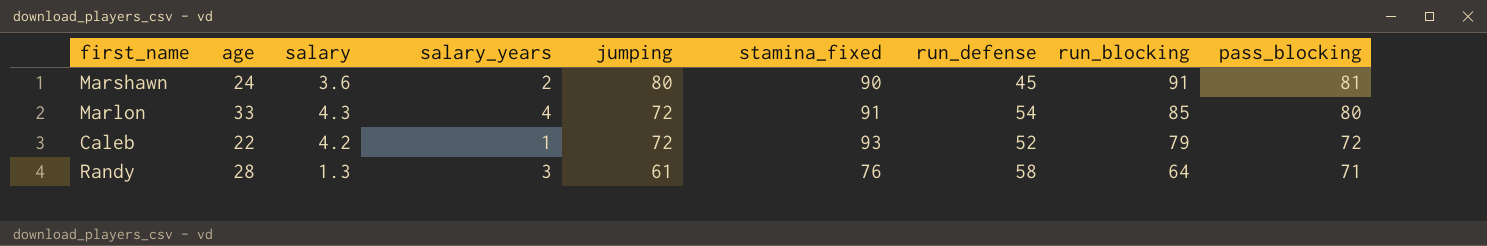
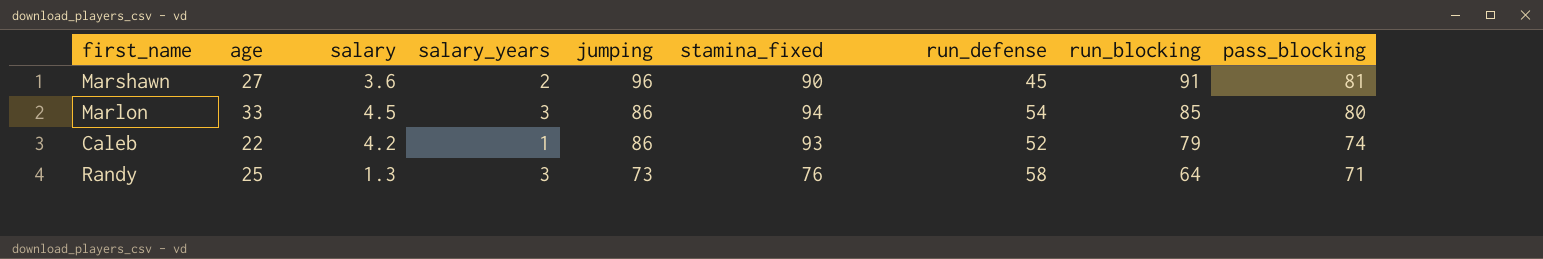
Marshawn | age: 24 -> 27
Marshawn | jumping: 80 -> 96
Marlon | salary: 4.3 -> 4.5
Marlon | salary_years: 4 -> 3
Marlon | jumping: 72 -> 86
Marlon | stamina_fixed: 91 -> 94
Caleb | jumping: 72 -> 86
Caleb | pass_blocking: 72 -> 74
Randy | age: 28 -> 25
Randy | jumping: 61 -> 73

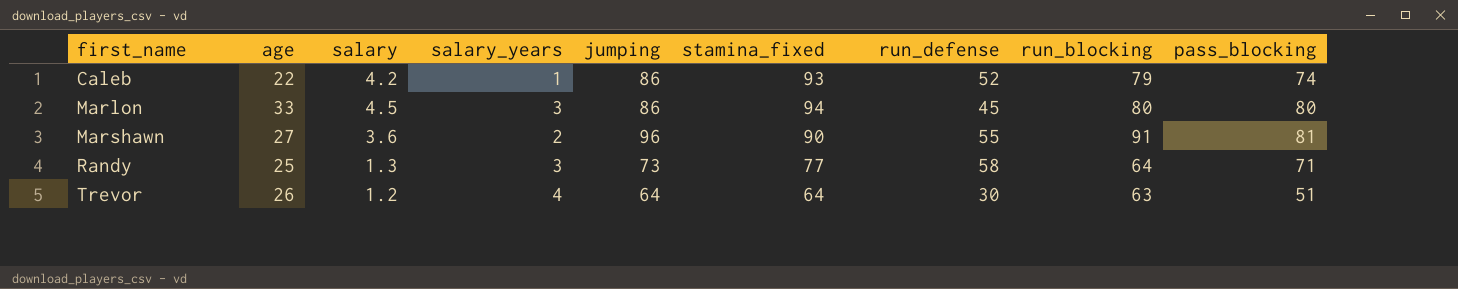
row order: jumping descending -> first_name ascending
Marlon | run_defense: 54 -> 45
Marlon | run_blocking: 85 -> 80
Marshawn | run_defense: 45 -> 55
Randy | stamina_fixed: 76 -> 77
row Trevor: none -> 26 | 1.2 | 4 | 64 | 64 | 30 | 63 | 51

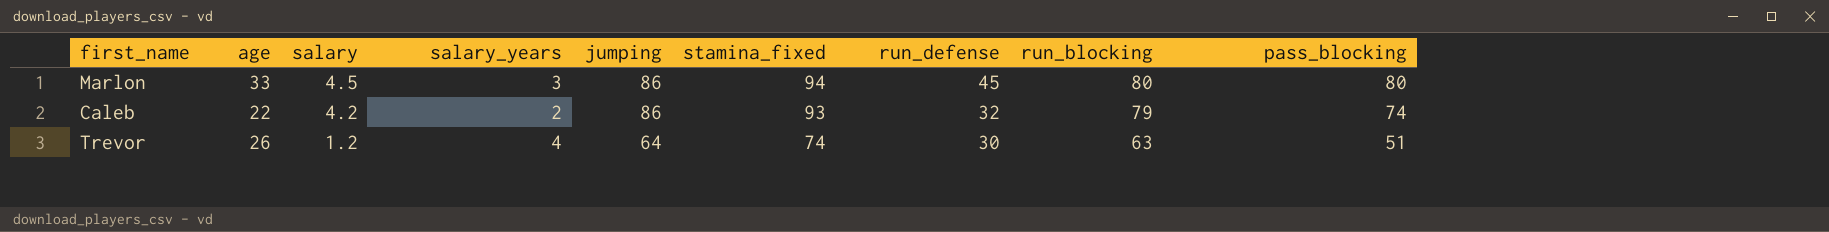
row order: first_name ascending -> salary descending
row Marshawn: 27 | 3.6 | 2 | 96 | 90 | 55 | 91 | 81 -> none
row Randy: 25 | 1.3 | 3 | 73 | 77 | 58 | 64 | 71 -> none
Caleb | salary_years: 1 -> 2
Caleb | run_defense: 52 -> 32
Trevor | stamina_fixed: 64 -> 74

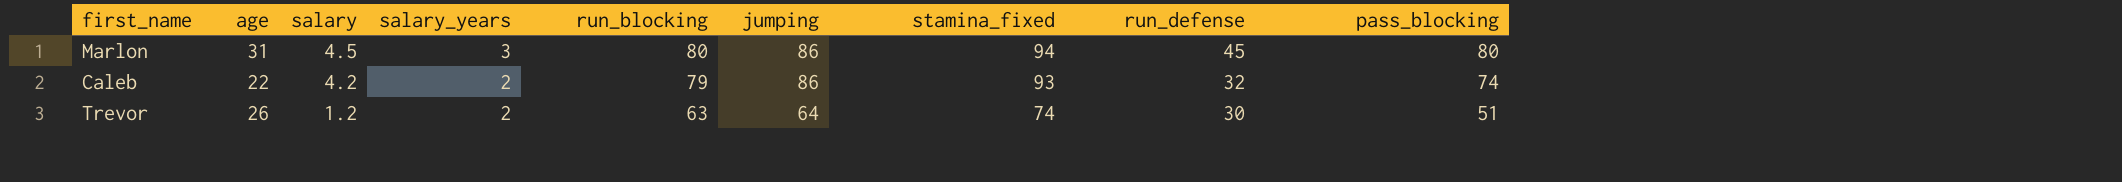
column run_blocking | position: 8 -> 5
Marlon | age: 33 -> 31
Trevor | salary_years: 4 -> 2

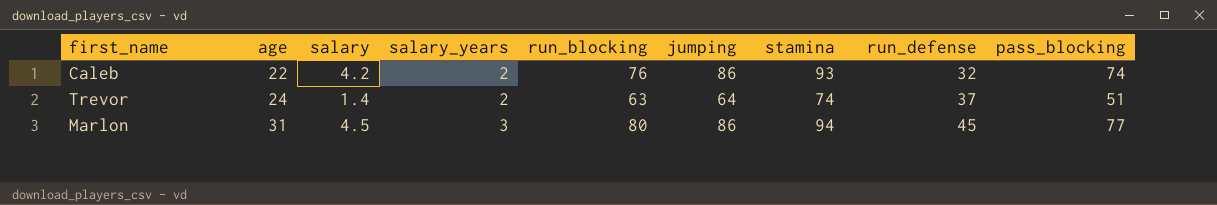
row order: salary descending -> age ascending
column name: stamina_fixed -> stamina
Caleb | run_blocking: 79 -> 76
Trevor | age: 26 -> 24
Trevor | salary: 1.2 -> 1.4
Trevor | run_defense: 30 -> 37
Marlon | pass_blocking: 80 -> 77

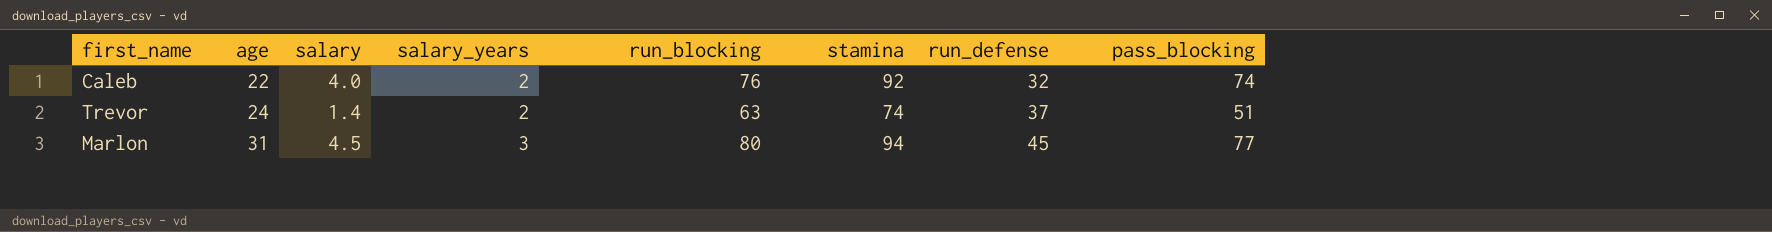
column jumping | position: 6 -> none
Caleb | salary: 4.2 -> 4.0
Caleb | stamina: 93 -> 92

